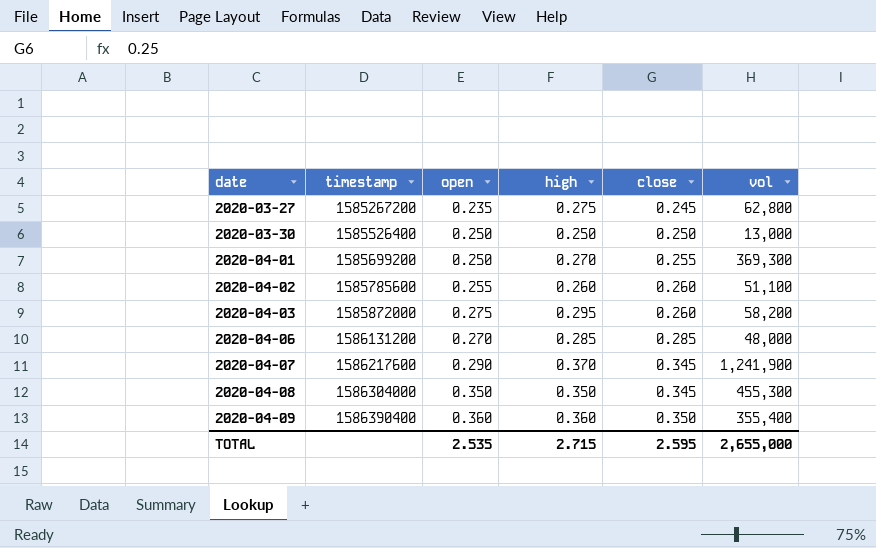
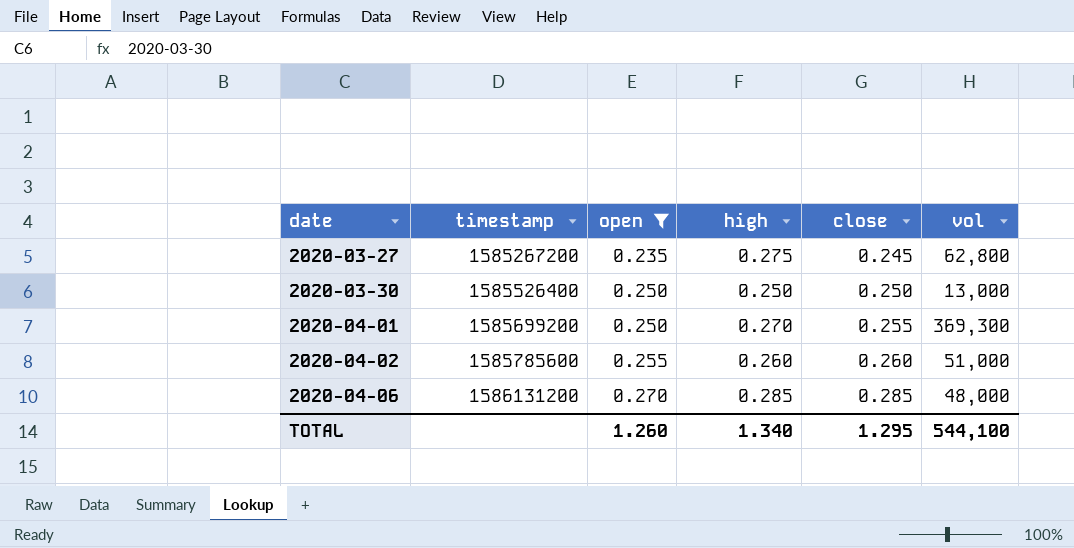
filter: none -> open <= 0.270
2020-04-02 | vol: 51,100 -> 51,000
TOTAL | open: 2.535 -> 1.260
TOTAL | high: 2.715 -> 1.340
TOTAL | close: 2.595 -> 1.295
TOTAL | vol: 2,655,000 -> 544,100

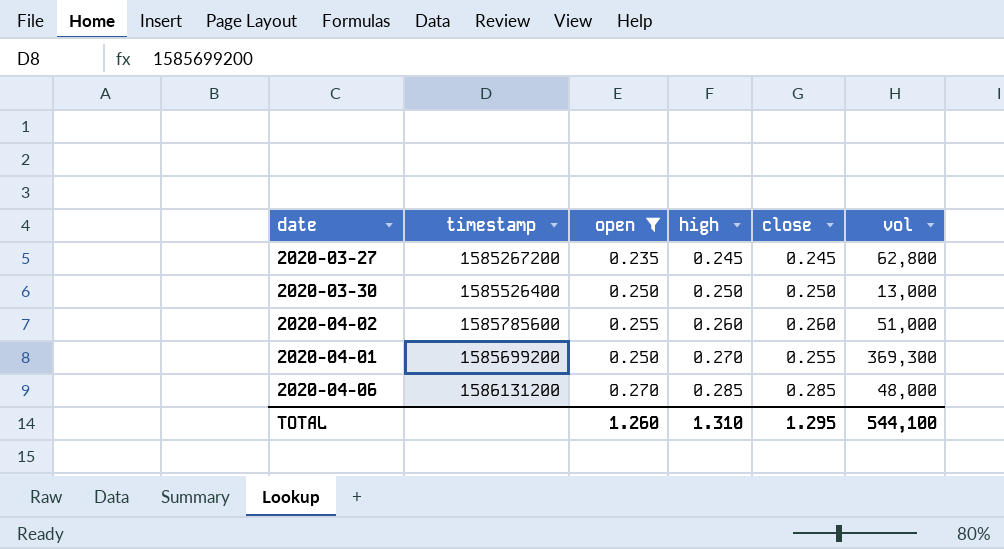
row order: date ascending -> high ascending
2020-03-27 | high: 0.275 -> 0.245
TOTAL | high: 1.340 -> 1.310

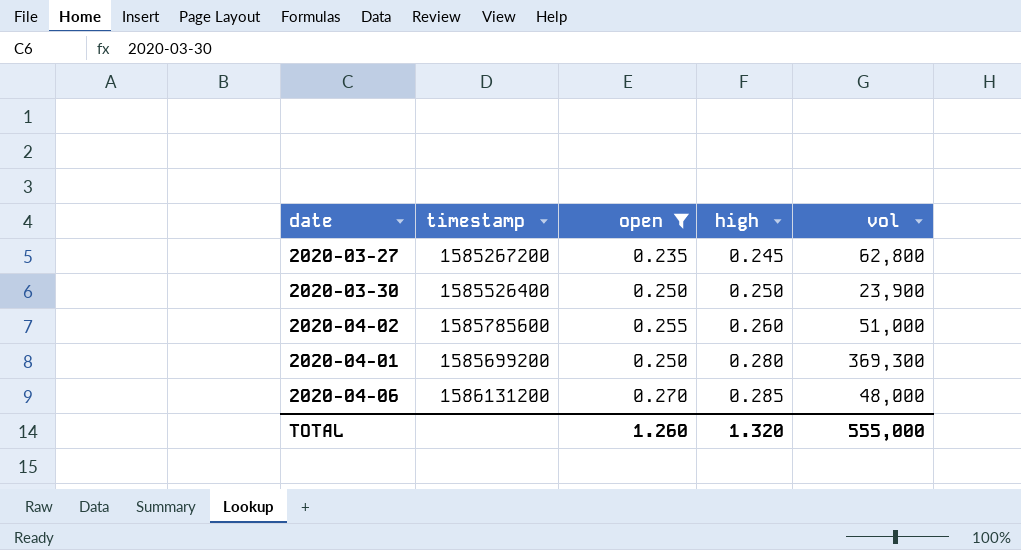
column close | position: 5 -> none
2020-03-30 | vol: 13,000 -> 23,900
2020-04-01 | high: 0.270 -> 0.280
TOTAL | high: 1.310 -> 1.320
TOTAL | vol: 544,100 -> 555,000

